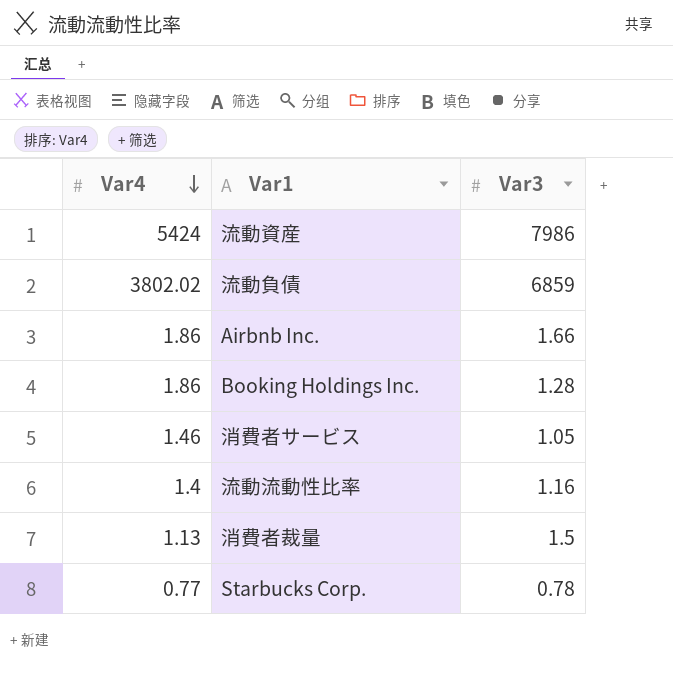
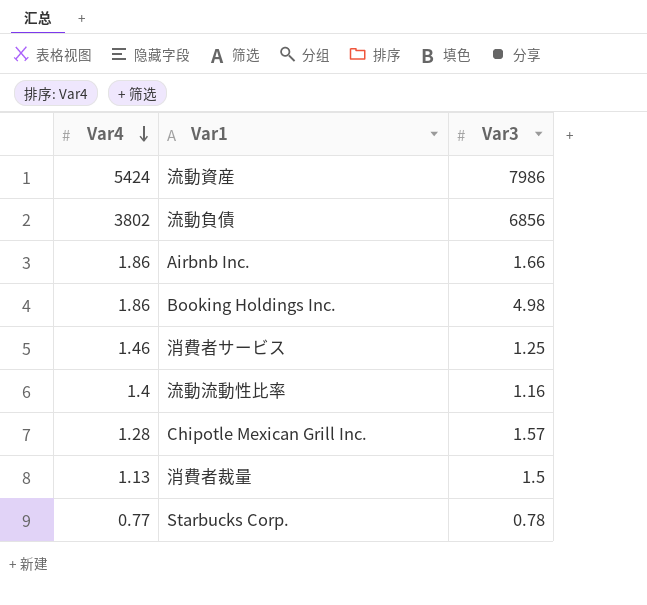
流動負債 | Var4: 3802.02 -> 3802
流動負債 | Var3: 6859 -> 6856
Booking Holdings Inc. | Var3: 1.28 -> 4.98
消費者サービス | Var3: 1.05 -> 1.25
row Chipotle Mexican Grill Inc.: none -> 1.28 | 1.57

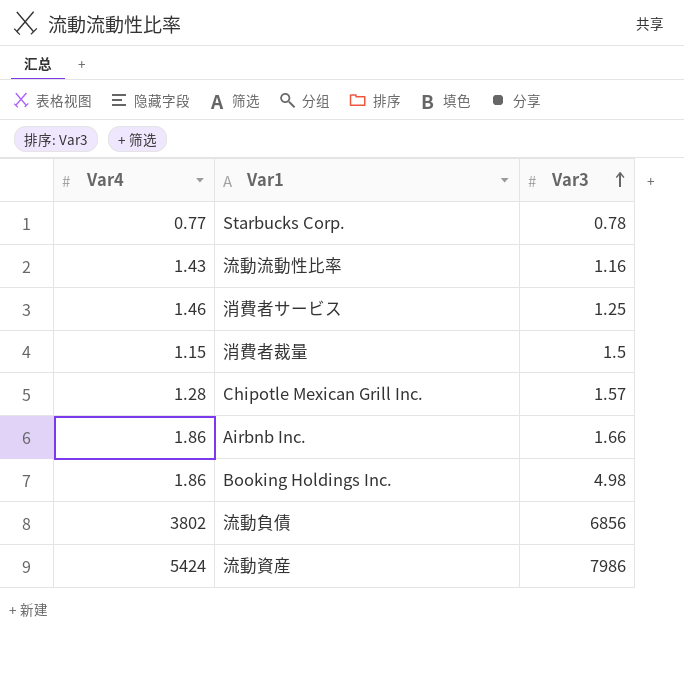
row order: Var4 descending -> Var3 ascending
流動流動性比率 | Var4: 1.4 -> 1.43
消費者裁量 | Var4: 1.13 -> 1.15

